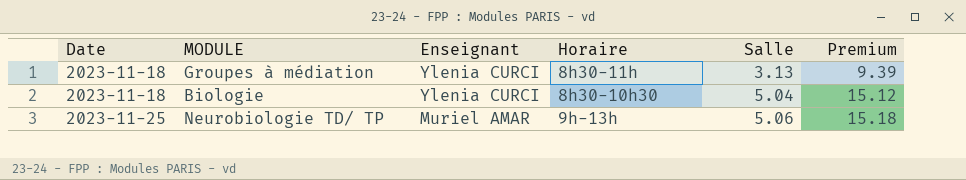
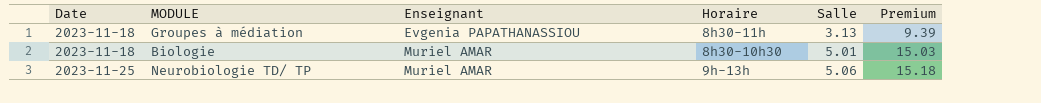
Groupes à médiation | Enseignant: Ylenia CURCI -> Evgenia PAPATHANASSIOU
Biologie | Enseignant: Ylenia CURCI -> Muriel AMAR
Biologie | Salle: 5.04 -> 5.01
Biologie | Premium: 15.12 -> 15.03

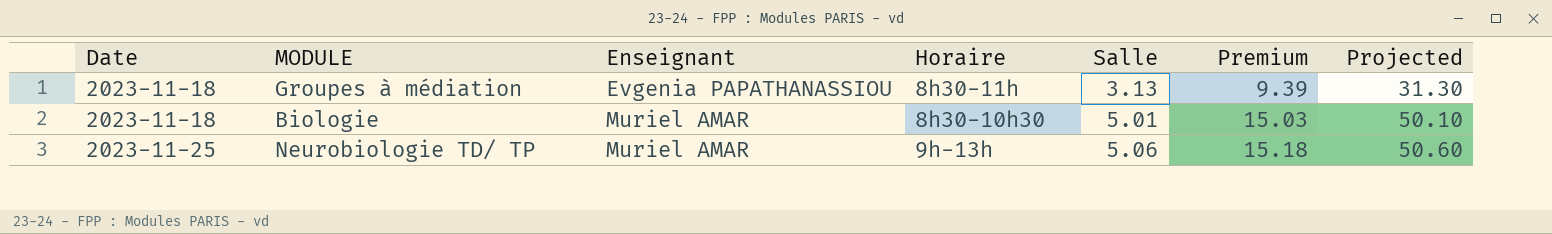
column Projected | formula: none -> [Salle] * 10

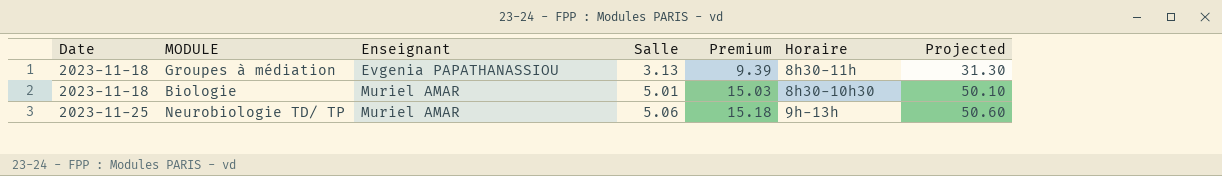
column Horaire | position: 4 -> 6

